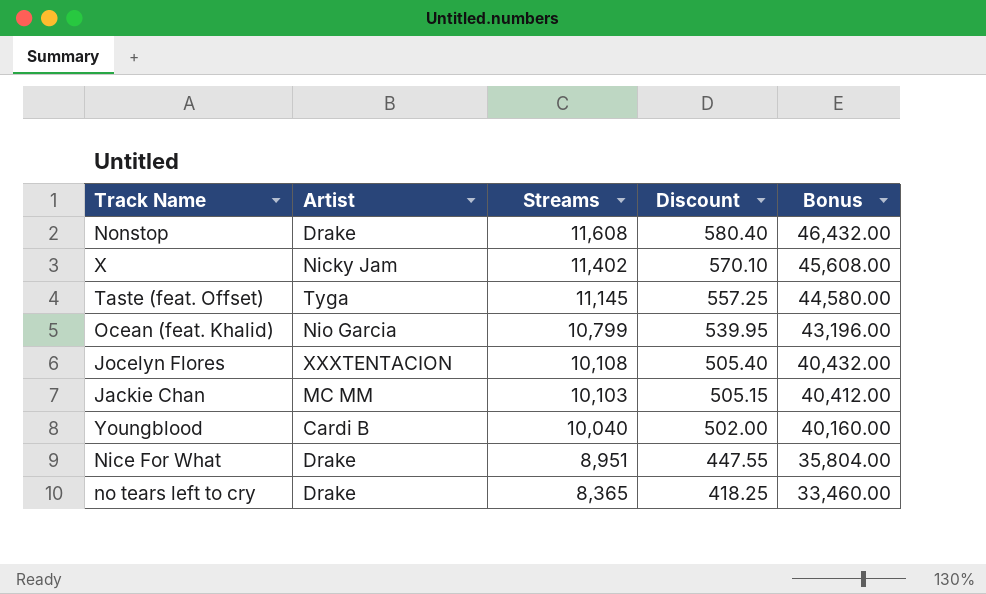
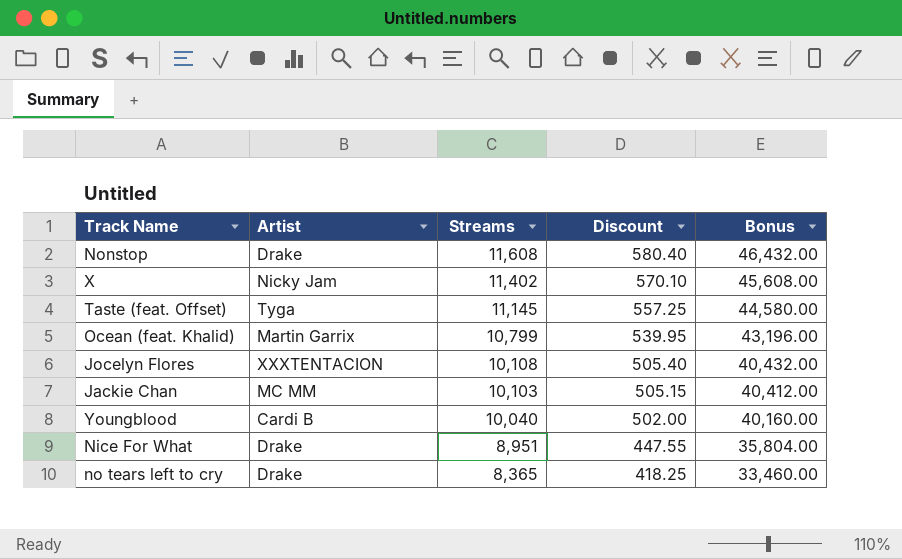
Ocean (feat. Khalid) | Artist: Nio Garcia -> Martin Garrix

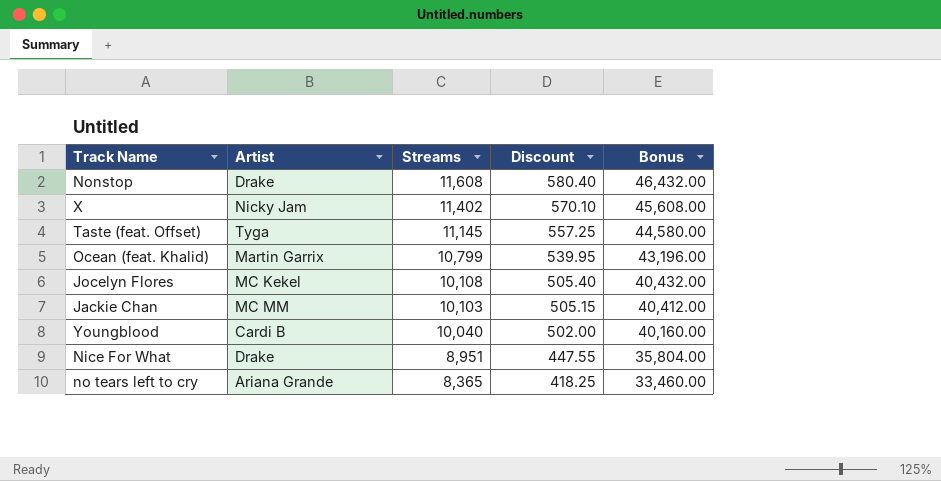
Jocelyn Flores | Artist: XXXTENTACION -> MC Kekel
no tears left to cry | Artist: Drake -> Ariana Grande

